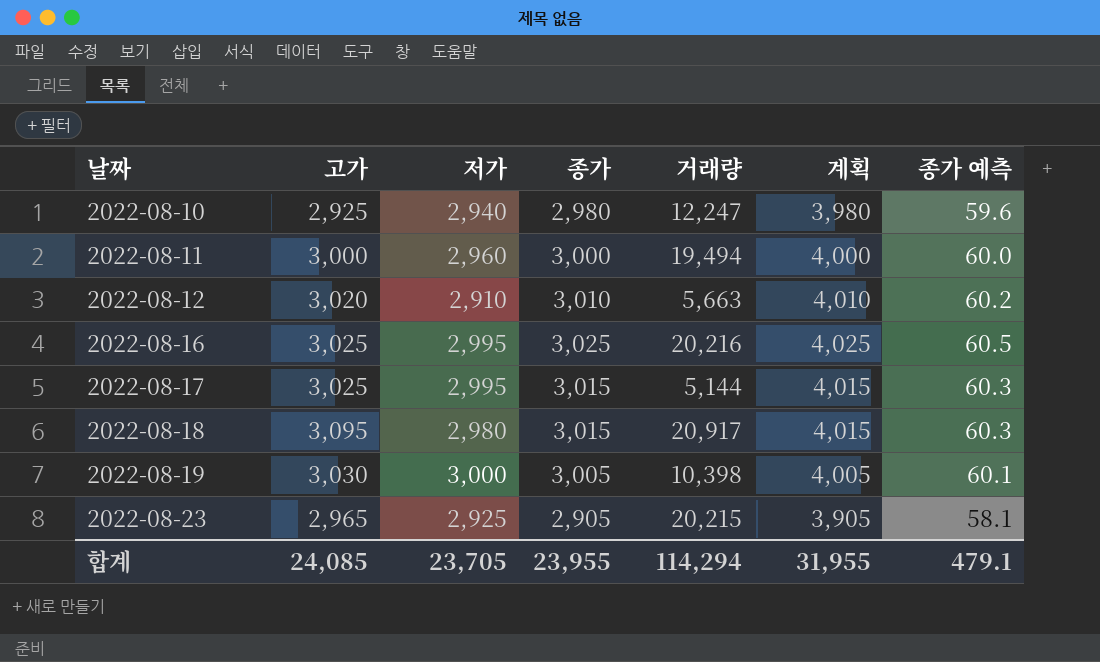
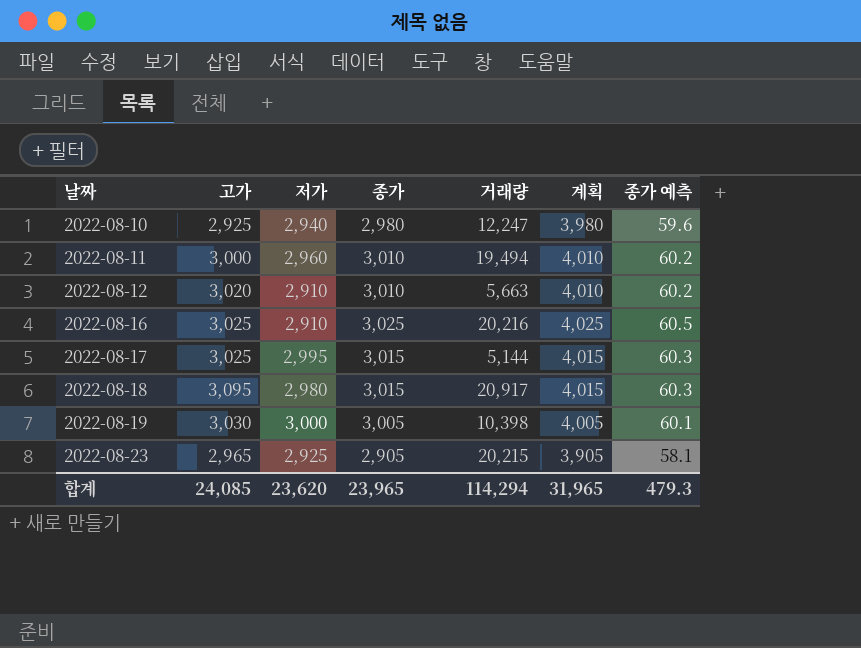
2022-08-11 | 종가: 3,000 -> 3,010
2022-08-11 | 계획: 4,000 -> 4,010
2022-08-11 | 종가 예측: 60.0 -> 60.2
2022-08-16 | 저가: 2,995 -> 2,910
합계 | 저가: 23,705 -> 23,620
합계 | 종가: 23,955 -> 23,965
합계 | 계획: 31,955 -> 31,965
합계 | 종가 예측: 479.1 -> 479.3

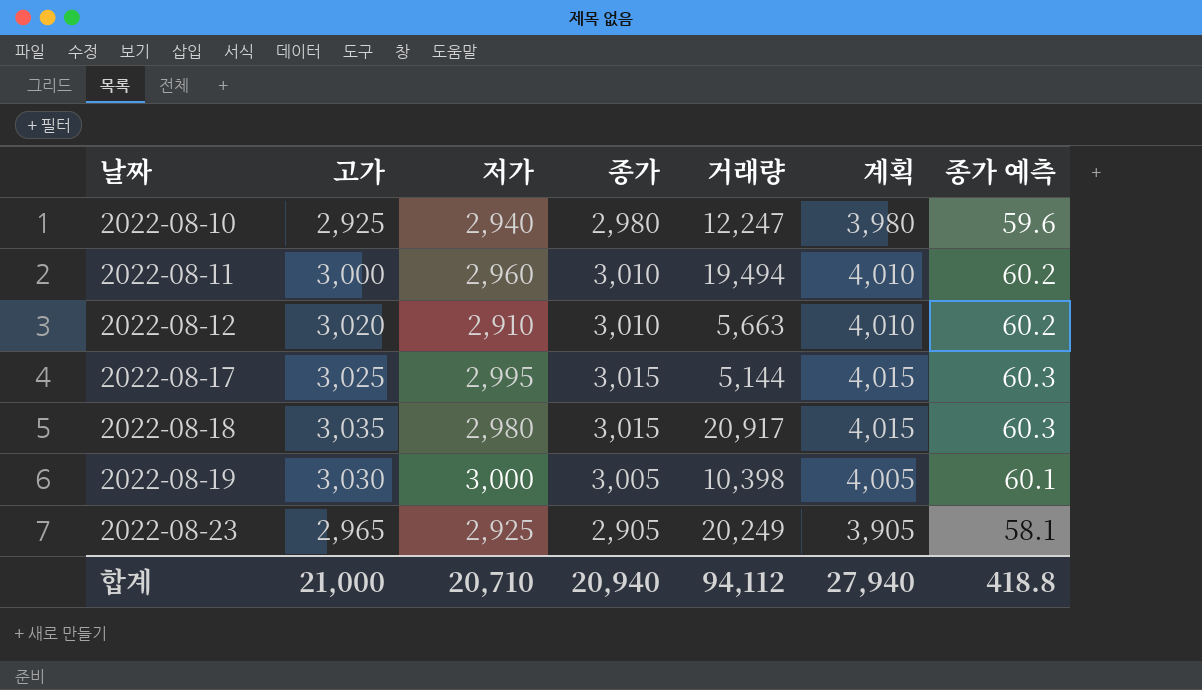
row 2022-08-16: 3,025 | 2,910 | 3,025 | 20,216 | 4,025 | 60.5 -> none
2022-08-18 | 고가: 3,095 -> 3,035
2022-08-23 | 거래량: 20,215 -> 20,249
합계 | 고가: 24,085 -> 21,000
합계 | 저가: 23,620 -> 20,710
합계 | 종가: 23,965 -> 20,940
합계 | 거래량: 114,294 -> 94,112
합계 | 계획: 31,965 -> 27,940
합계 | 종가 예측: 479.3 -> 418.8

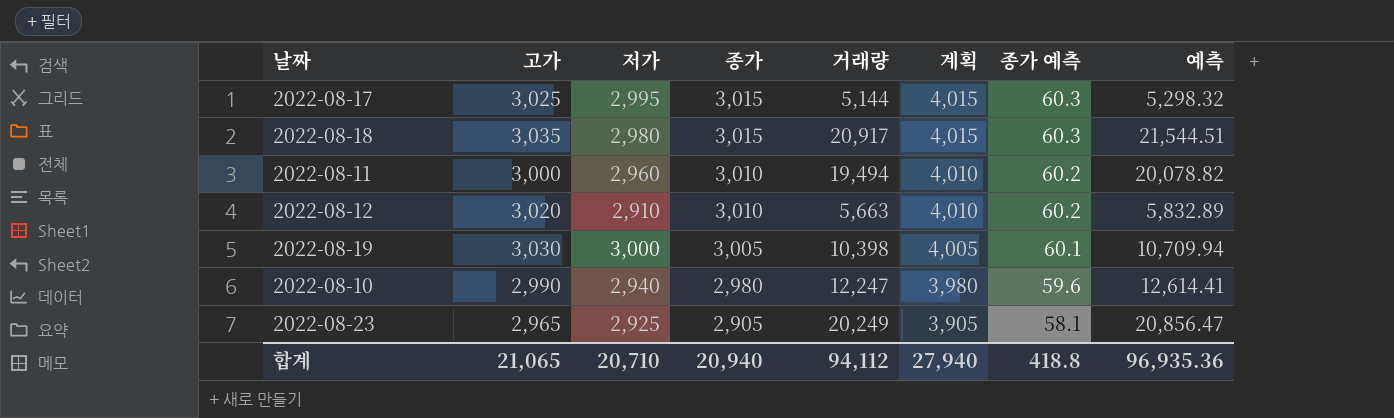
row order: 날짜 ascending -> 종가 descending
column 예측 | formula: none -> [거래량] * 1.03
2022-08-10 | 고가: 2,925 -> 2,990
합계 | 고가: 21,000 -> 21,065

